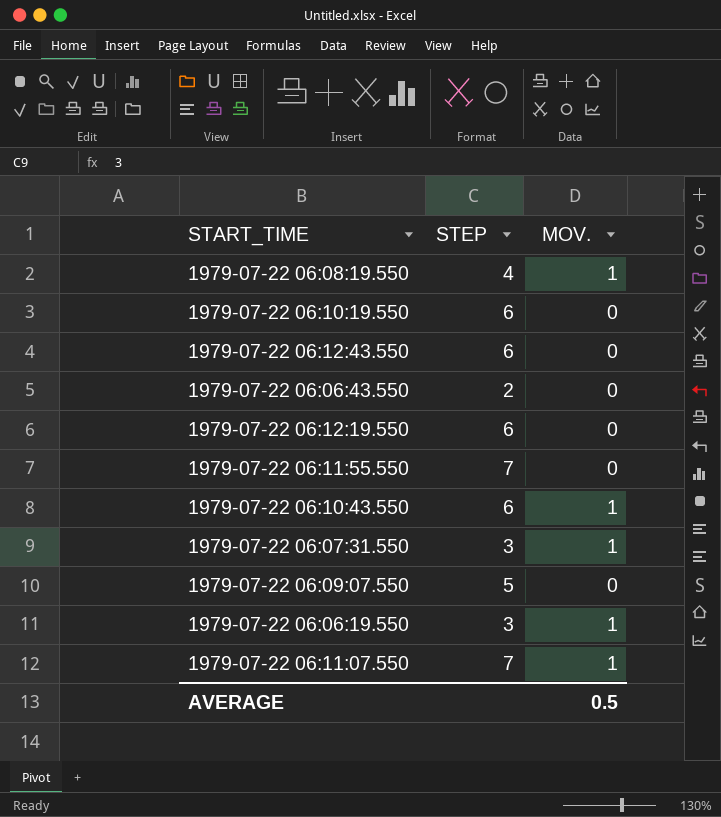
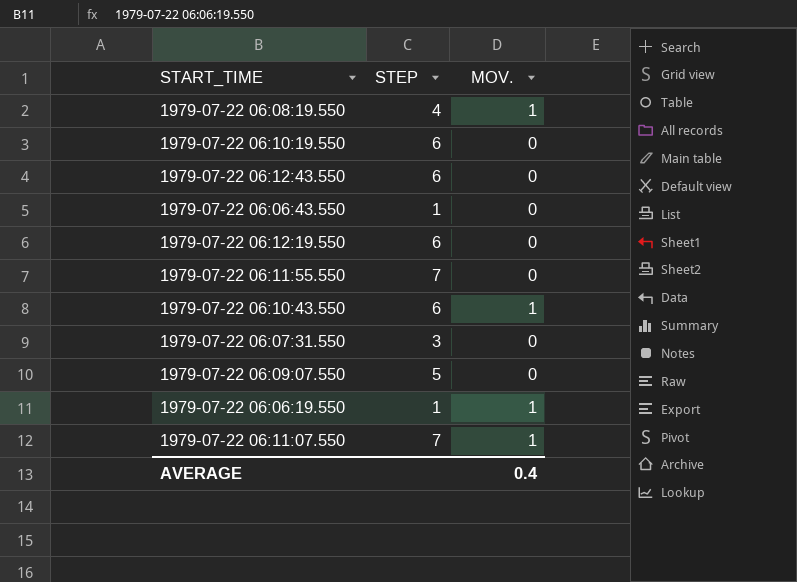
1979-07-22 06:06:43.550 | STEP: 2 -> 1
1979-07-22 06:07:31.550 | MOV.: 1 -> 0
1979-07-22 06:06:19.550 | STEP: 3 -> 1
AVERAGE | MOV.: 0.5 -> 0.4

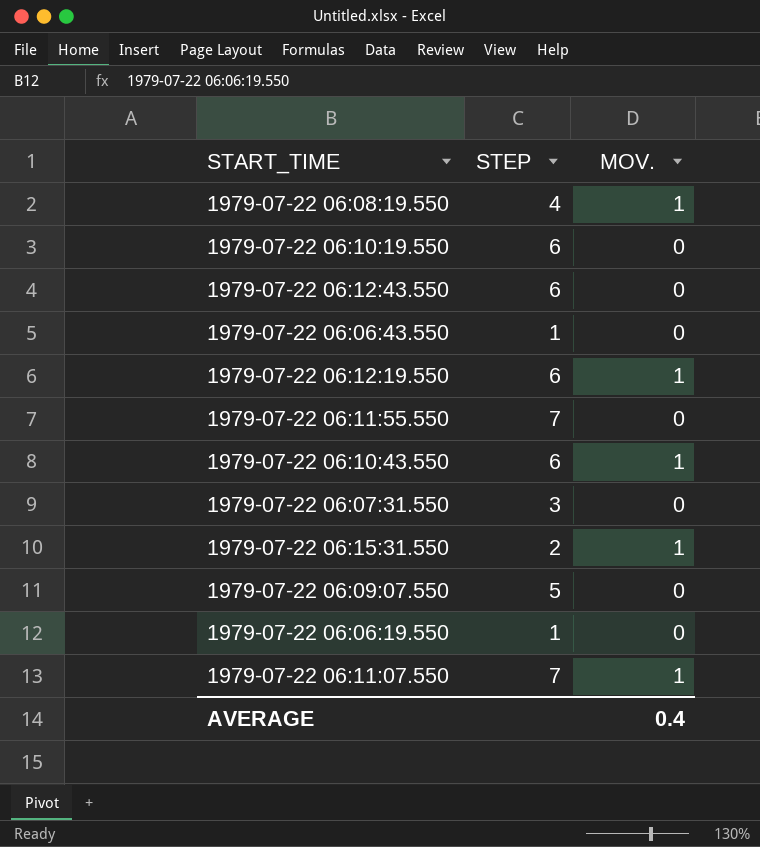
1979-07-22 06:12:19.550 | MOV.: 0 -> 1
row 1979-07-22 06:15:31.550: none -> 2 | 1
1979-07-22 06:06:19.550 | MOV.: 1 -> 0

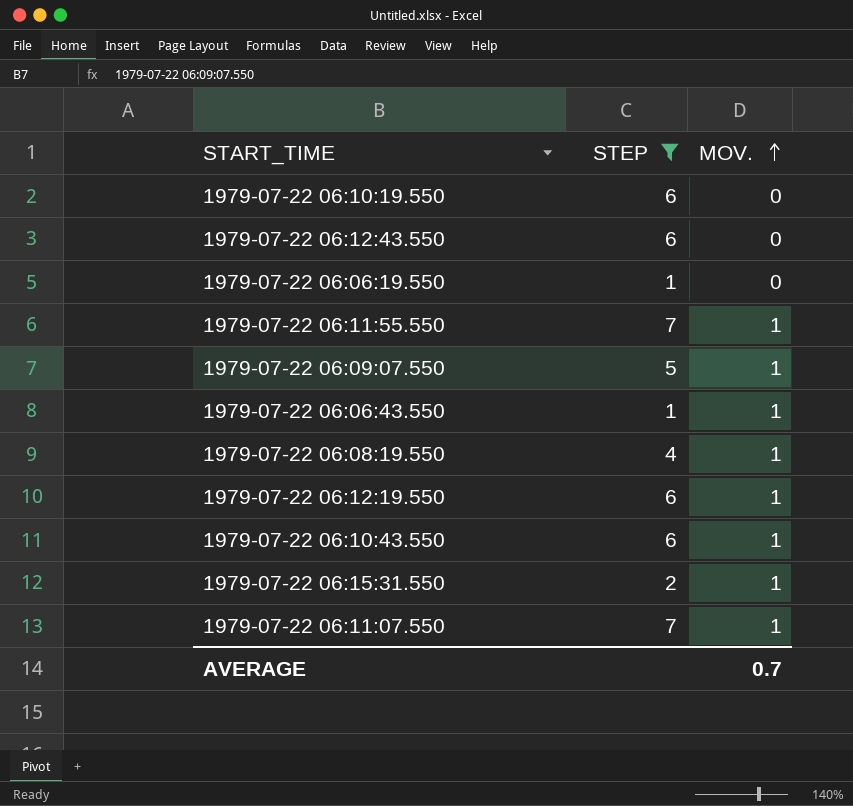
filter: none -> STEP != 3
row order: none -> MOV. ascending
1979-07-22 06:11:55.550 | MOV.: 0 -> 1
1979-07-22 06:09:07.550 | MOV.: 0 -> 1
1979-07-22 06:06:43.550 | MOV.: 0 -> 1
AVERAGE | MOV.: 0.4 -> 0.7

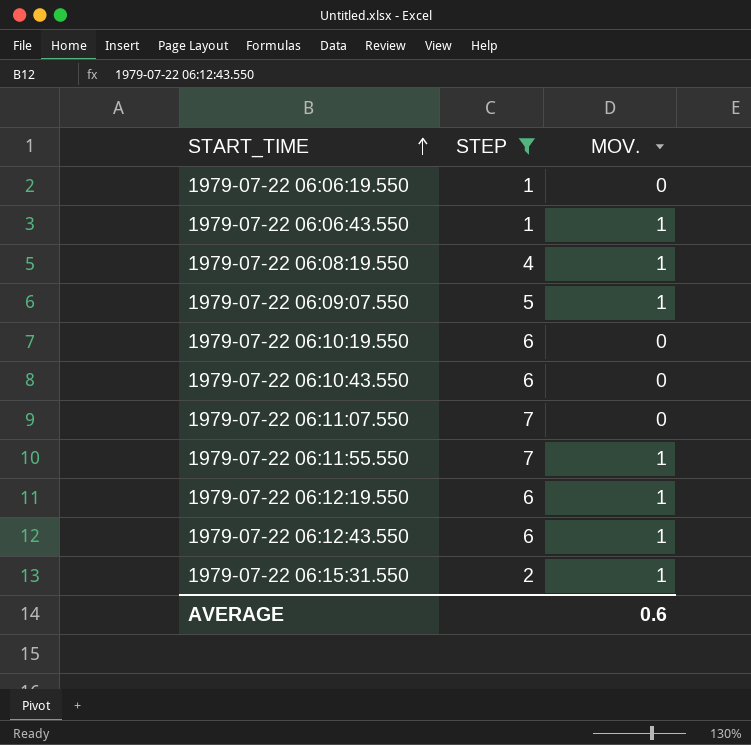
row order: MOV. ascending -> START_TIME ascending
1979-07-22 06:10:43.550 | MOV.: 1 -> 0
1979-07-22 06:11:07.550 | MOV.: 1 -> 0
1979-07-22 06:12:43.550 | MOV.: 0 -> 1
AVERAGE | MOV.: 0.7 -> 0.6

